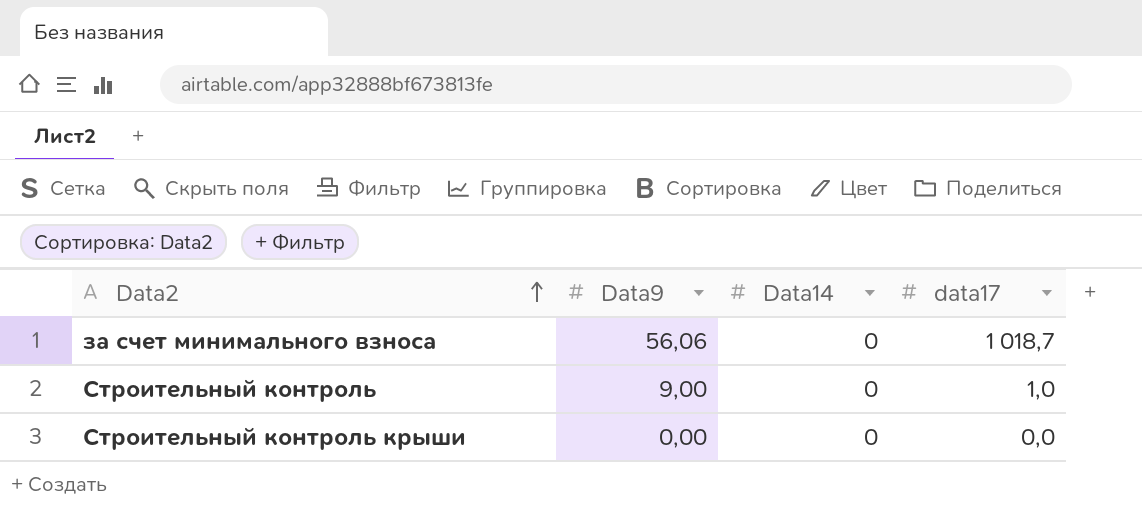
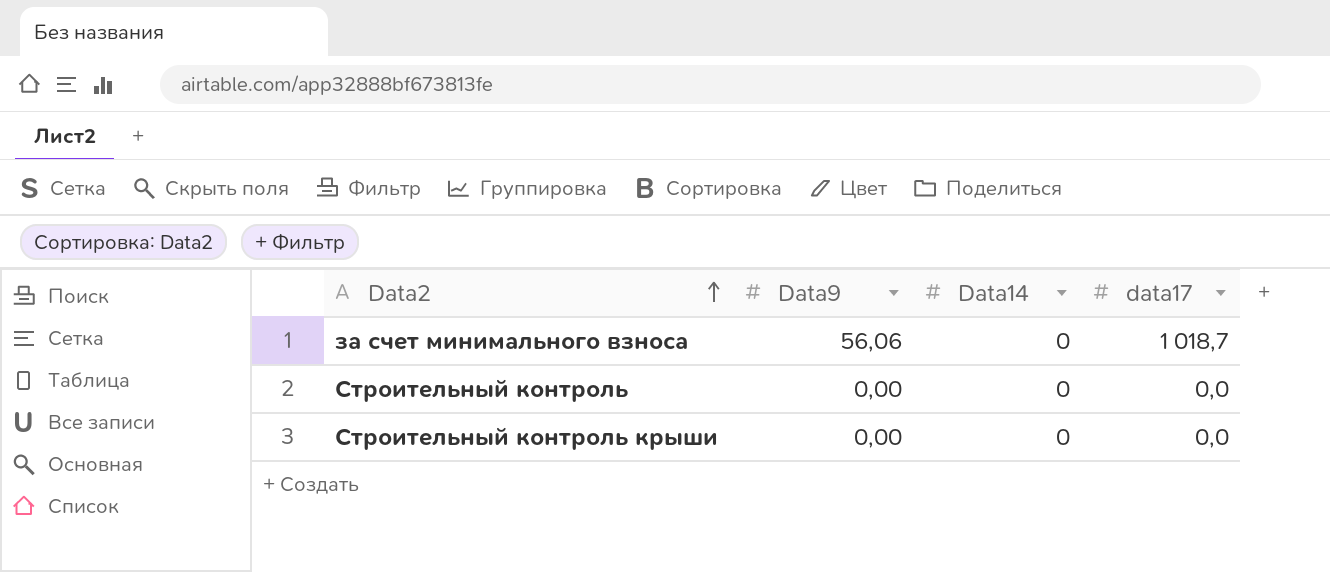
Строительный контроль | Data9: 9,00 -> 0,00
Строительный контроль | data17: 1,0 -> 0,0

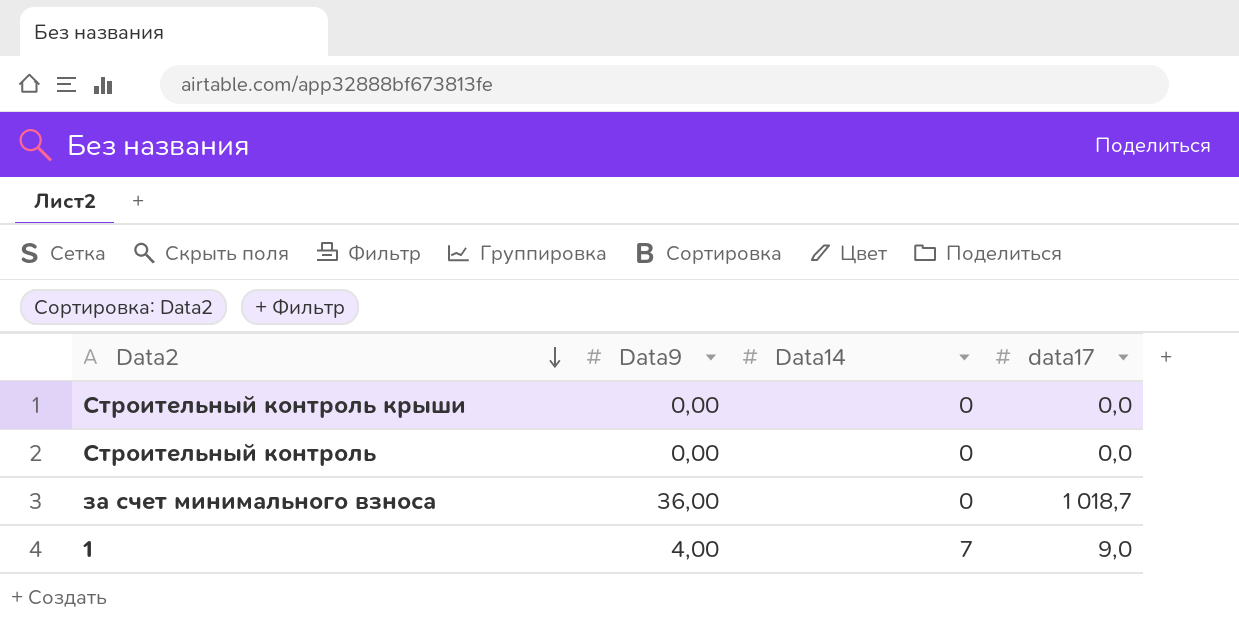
row order: Data2 ascending -> Data2 descending
за счет минимального взноса | Data9: 56,06 -> 36,00
row 1: none -> 4,00 | 7 | 9,0

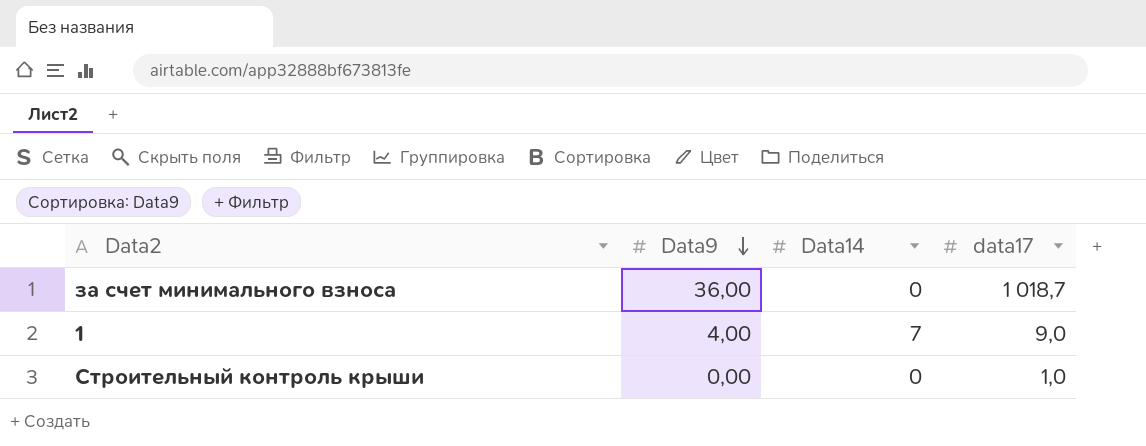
row order: Data2 descending -> Data9 descending
row Строительный контроль: 0,00 | 0 | 0,0 -> none
Строительный контроль крыши | data17: 0,0 -> 1,0

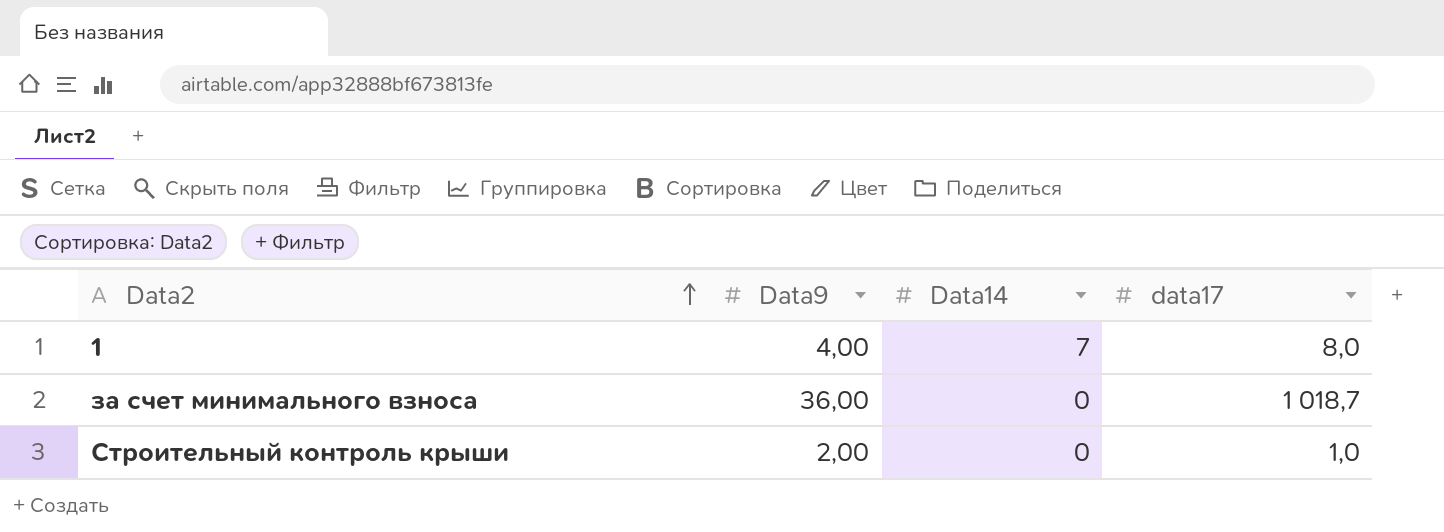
row order: Data9 descending -> Data2 ascending
1 | data17: 9,0 -> 8,0
Строительный контроль крыши | Data9: 0,00 -> 2,00

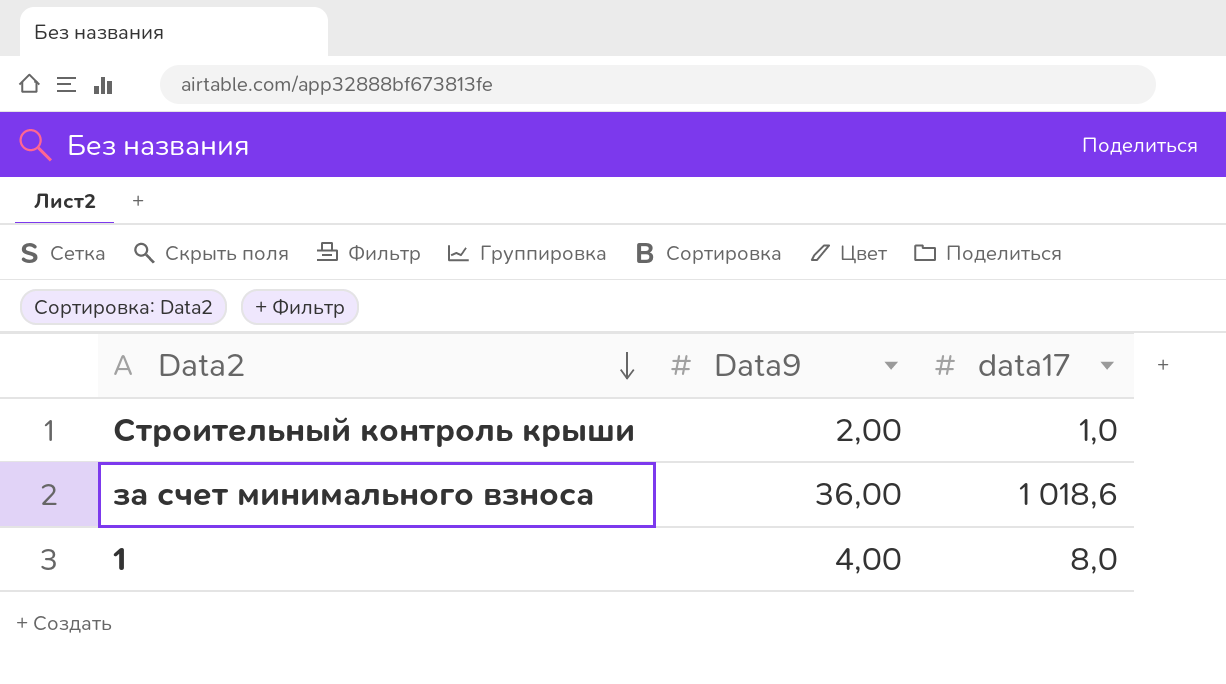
row order: Data2 ascending -> Data2 descending
column Data14 | position: 3 -> none
за счет минимального взноса | data17: 1 018,7 -> 1 018,6

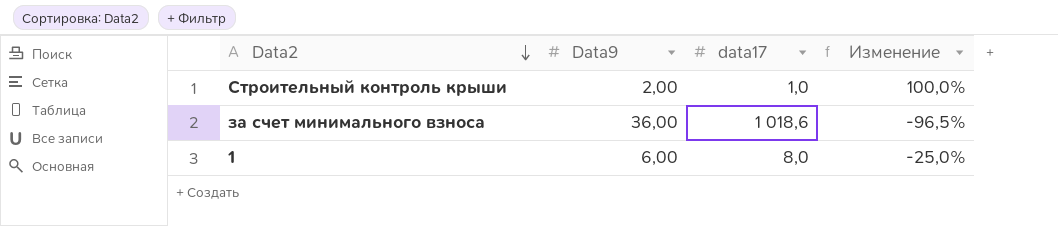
column Изменение | formula: none -> ([Data9] - [data17]) / [data17]
1 | Data9: 4,00 -> 6,00

